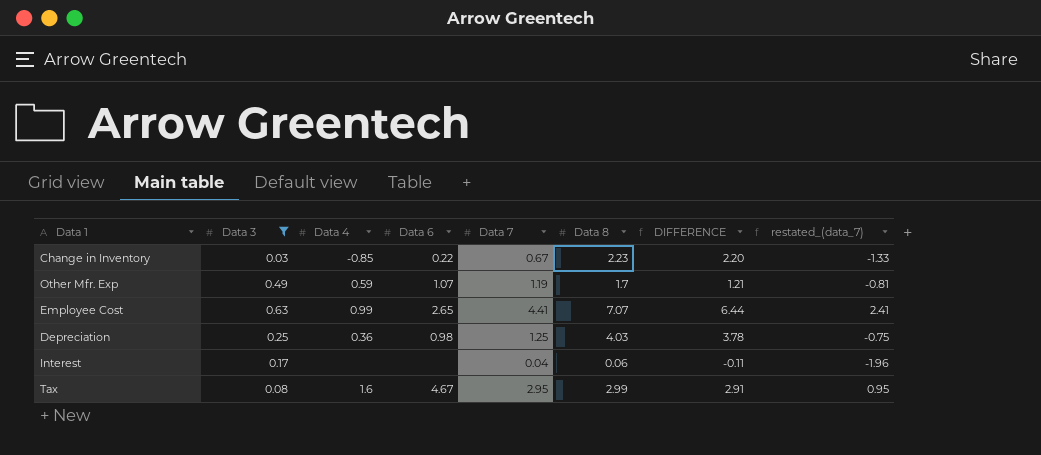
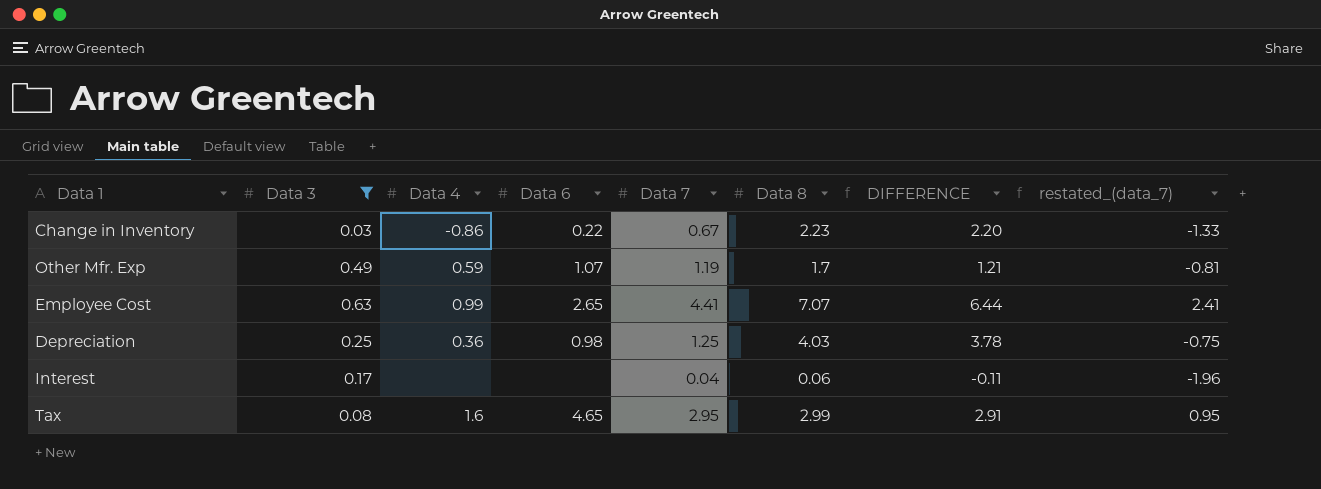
Change in Inventory | Data 4: -0.85 -> -0.86
Tax | Data 6: 4.67 -> 4.65

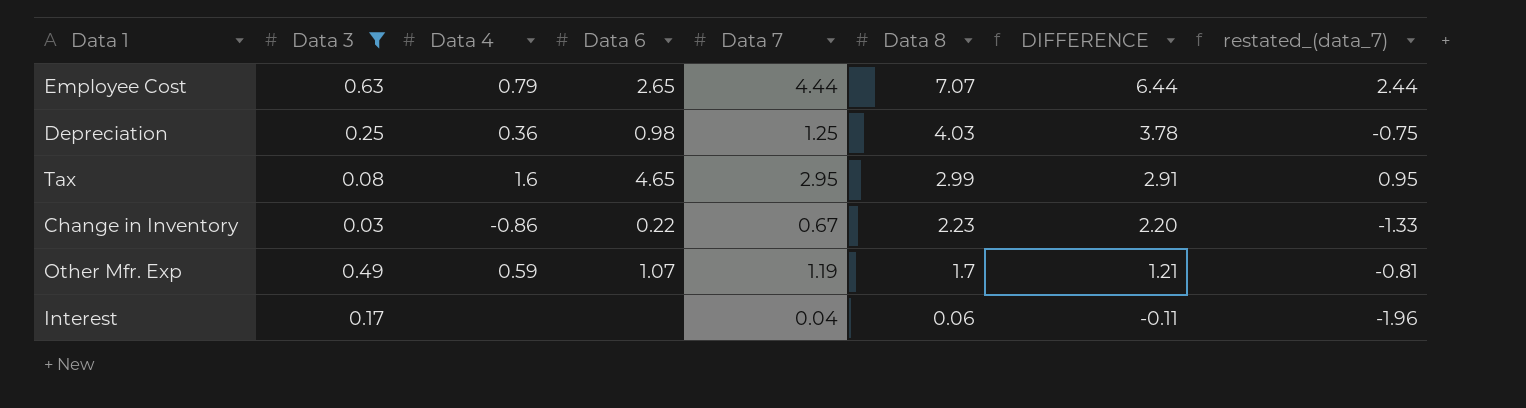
row order: none -> Data 8 descending
Employee Cost | Data 4: 0.99 -> 0.79
Employee Cost | Data 7: 4.41 -> 4.44
Employee Cost | restated_(data_7): 2.41 -> 2.44

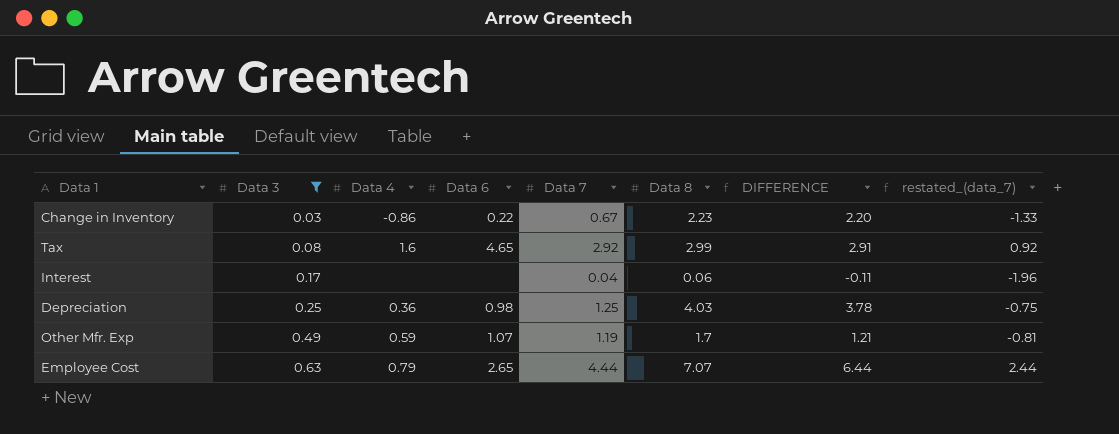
row order: Data 8 descending -> Data 3 ascending
Tax | Data 7: 2.95 -> 2.92
Tax | restated_(data_7): 0.95 -> 0.92

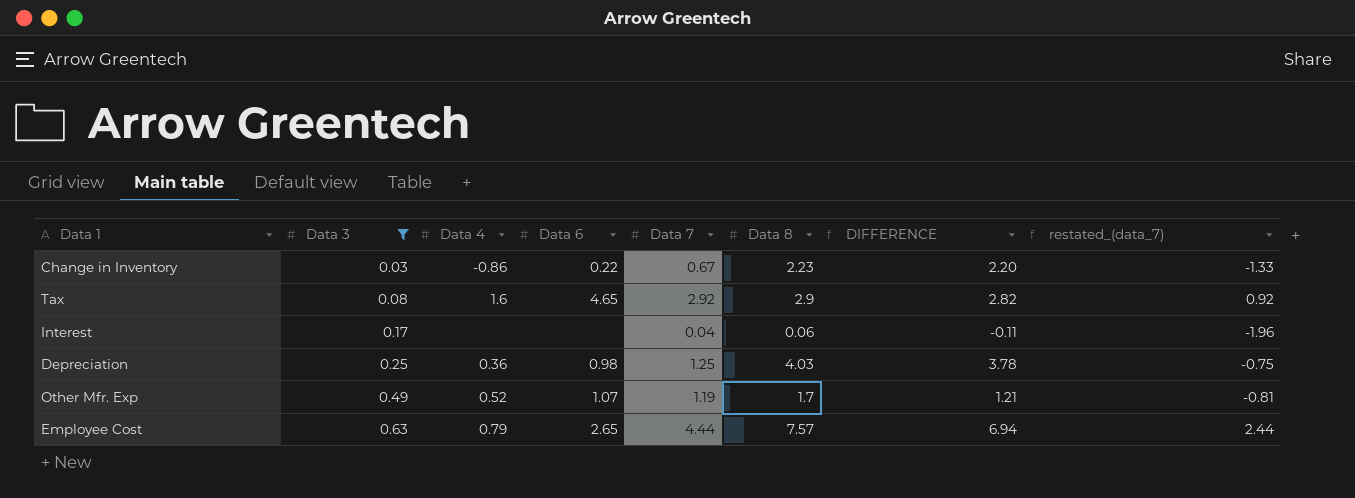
Tax | Data 8: 2.99 -> 2.9
Tax | DIFFERENCE: 2.91 -> 2.82
Other Mfr. Exp | Data 4: 0.59 -> 0.52
Employee Cost | Data 8: 7.07 -> 7.57
Employee Cost | DIFFERENCE: 6.44 -> 6.94

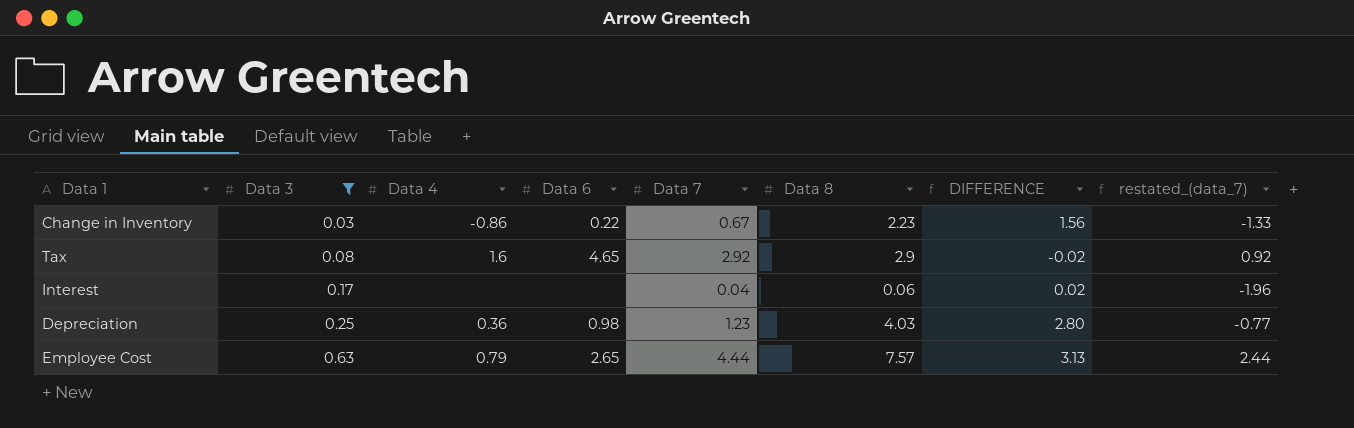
column DIFFERENCE | formula: [Data 8] - [Data 3] -> [Data 8] - [Data 7]
row Other Mfr. Exp: 0.49 | 0.52 | 1.07 | 1.19 | 1.7 | 1.21 | -0.81 -> none
Depreciation | Data 7: 1.25 -> 1.23
Depreciation | restated_(data_7): -0.75 -> -0.77

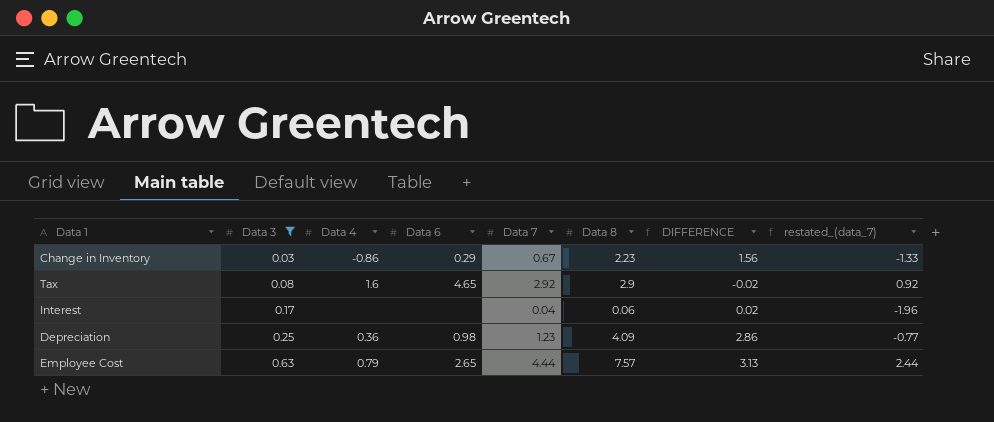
Change in Inventory | Data 6: 0.22 -> 0.29
Depreciation | Data 8: 4.03 -> 4.09
Depreciation | DIFFERENCE: 2.80 -> 2.86

